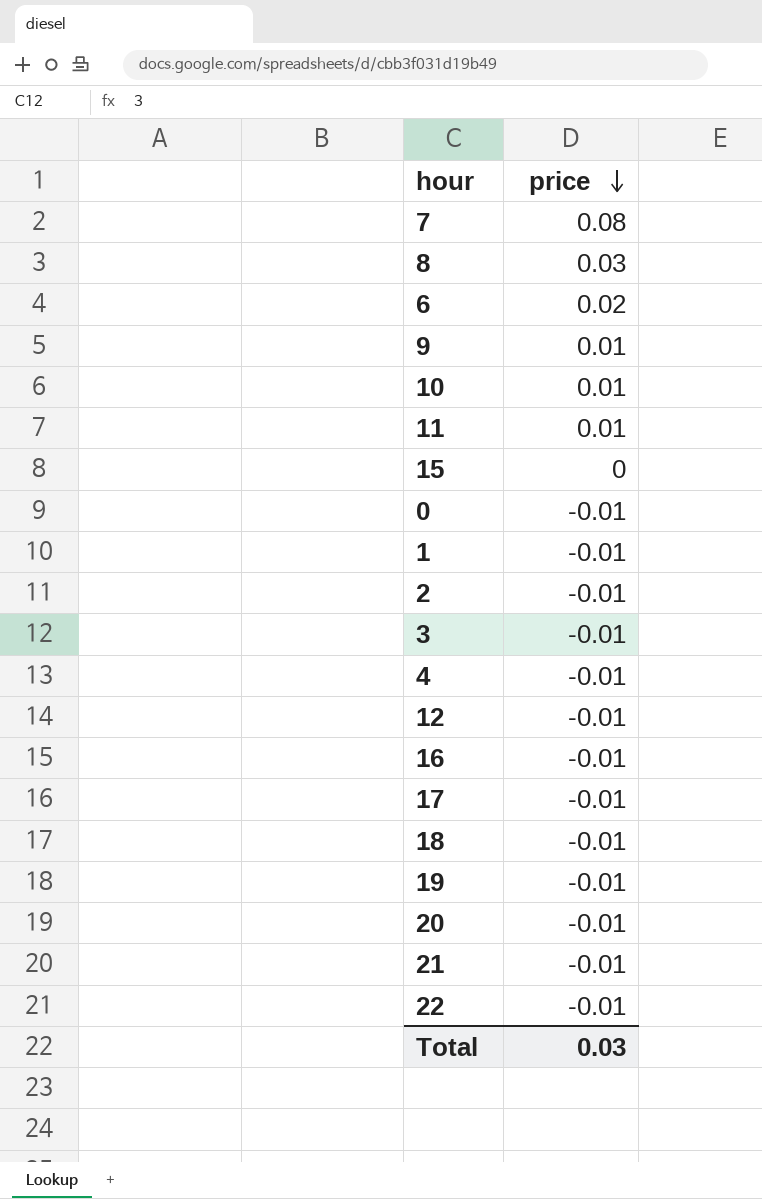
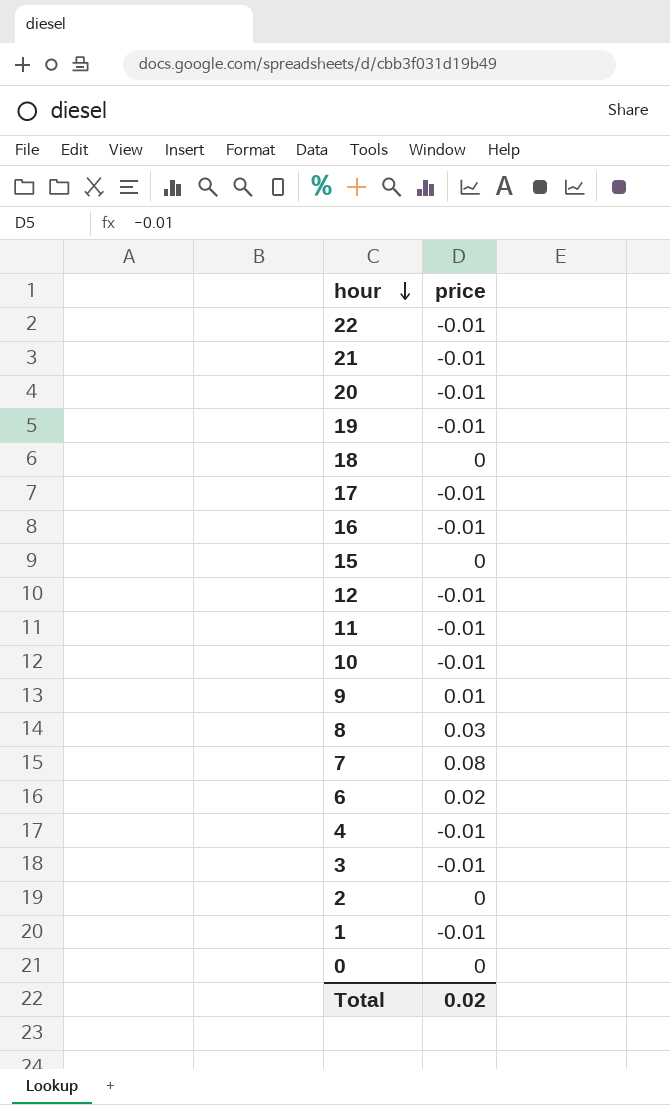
row order: price descending -> hour descending
18 | price: -0.01 -> 0
11 | price: 0.01 -> -0.01
10 | price: 0.01 -> -0.01
2 | price: -0.01 -> 0
0 | price: -0.01 -> 0
Total | price: 0.03 -> 0.02

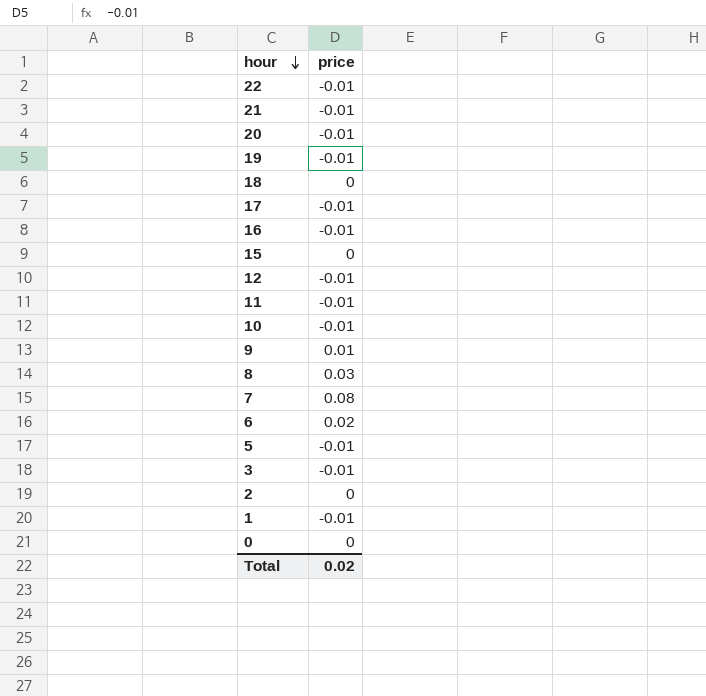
row 4: -0.01 -> none
row 5: none -> -0.01

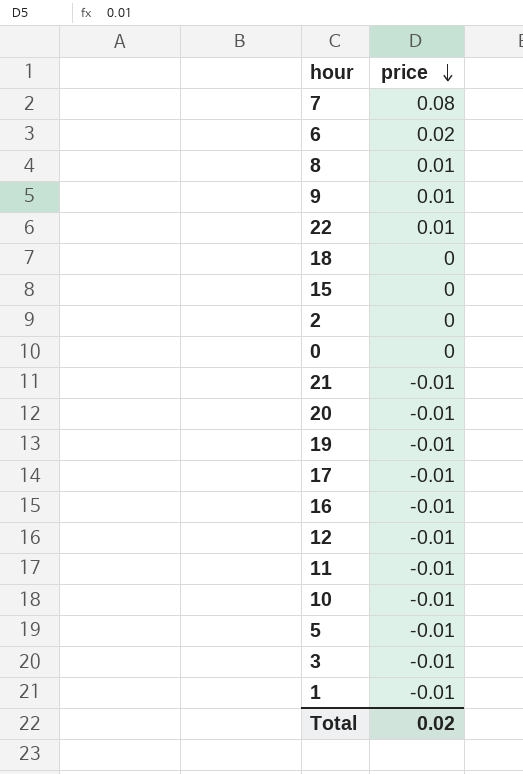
row order: hour descending -> price descending
8 | price: 0.03 -> 0.01
22 | price: -0.01 -> 0.01

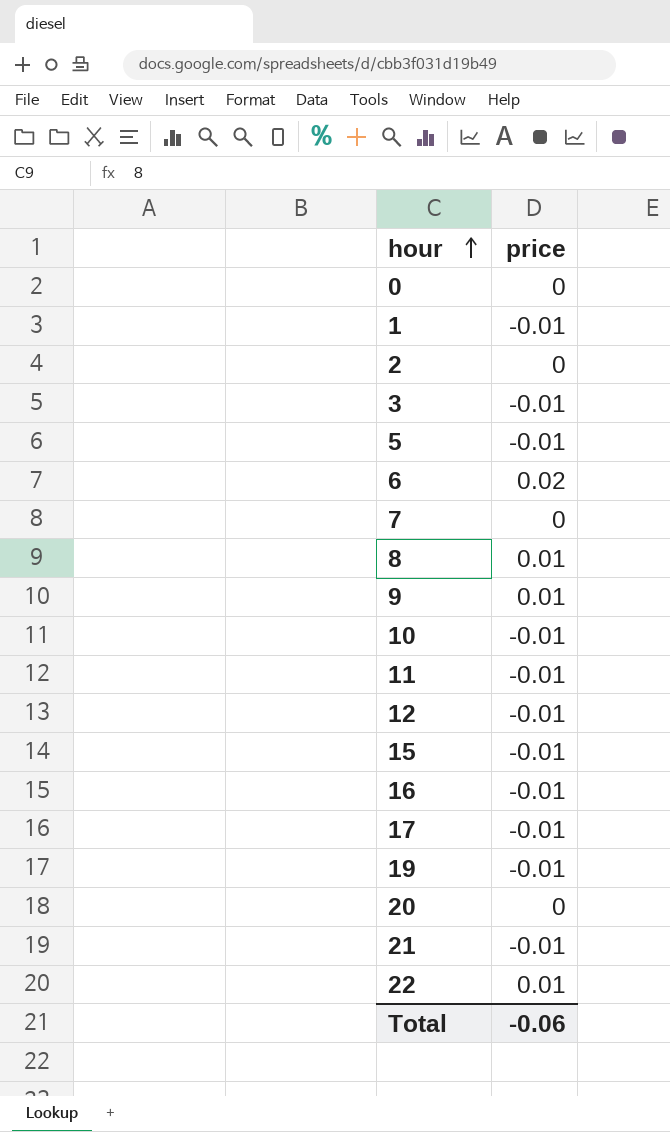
row order: price descending -> hour ascending
row 18: 0 -> none
7 | price: 0.08 -> 0
15 | price: 0 -> -0.01
20 | price: -0.01 -> 0
Total | price: 0.02 -> -0.06

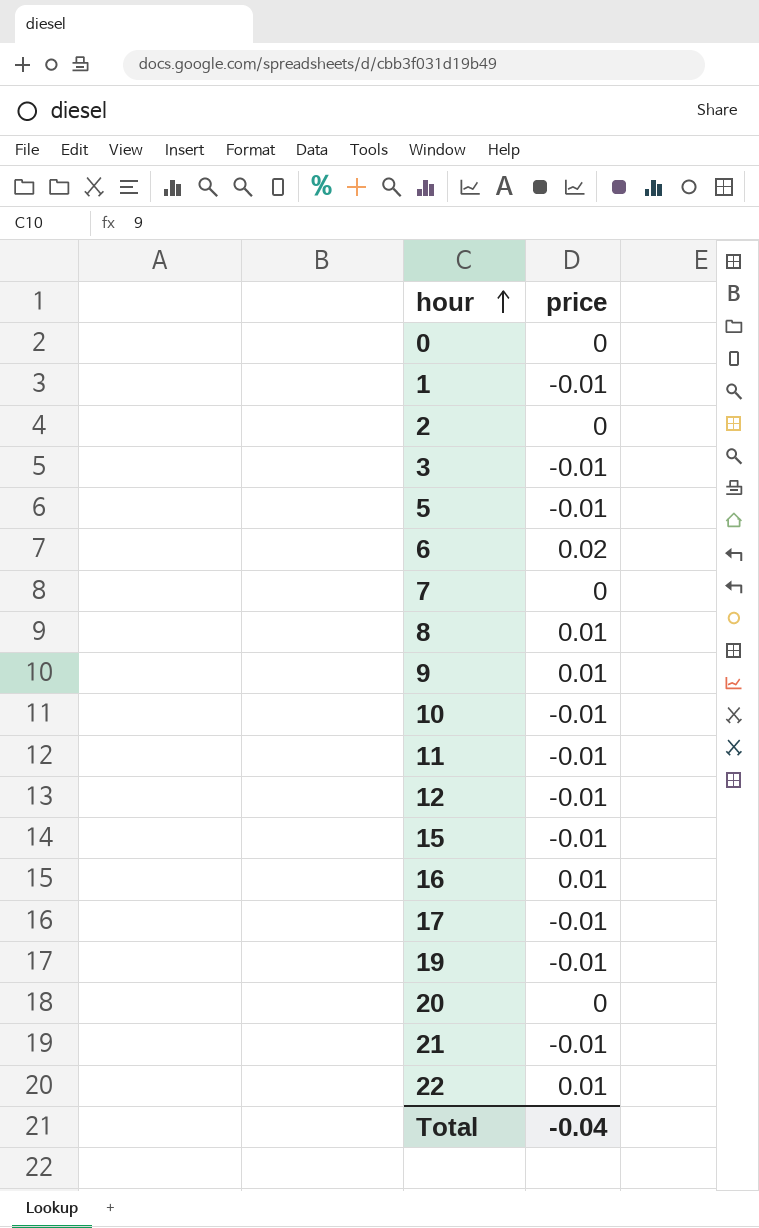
16 | price: -0.01 -> 0.01
Total | price: -0.06 -> -0.04

